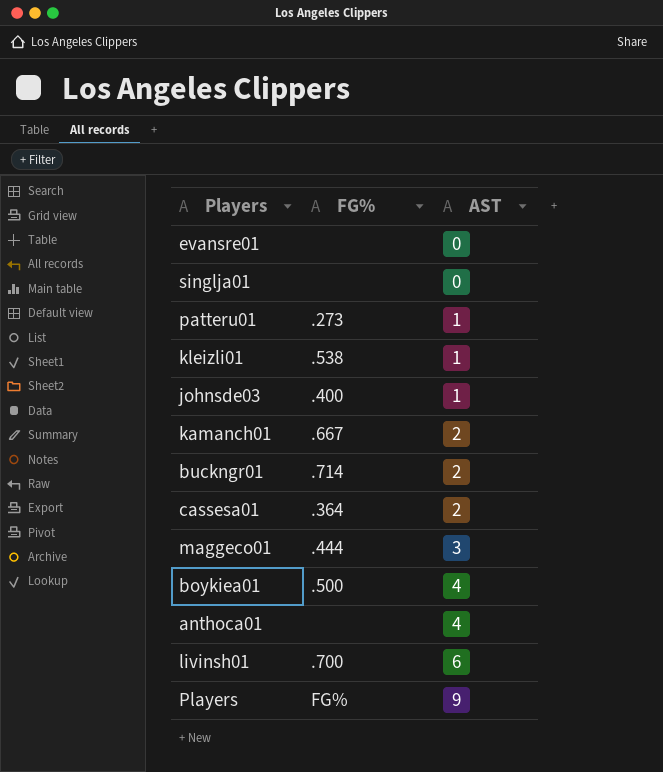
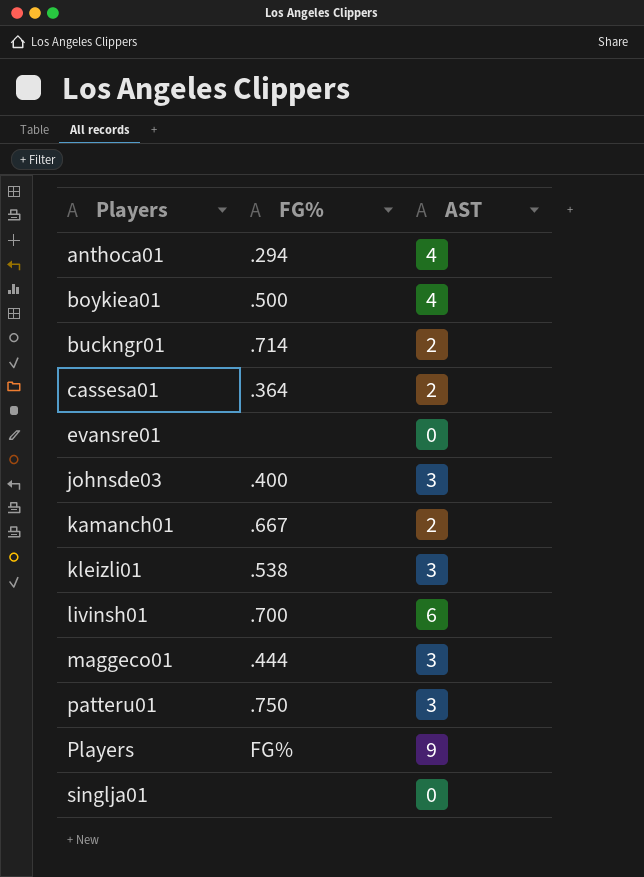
row order: AST ascending -> Players ascending
anthoca01 | FG%: none -> .294
johnsde03 | AST: 1 -> 3
kleizli01 | AST: 1 -> 3
patteru01 | FG%: .273 -> .750
patteru01 | AST: 1 -> 3

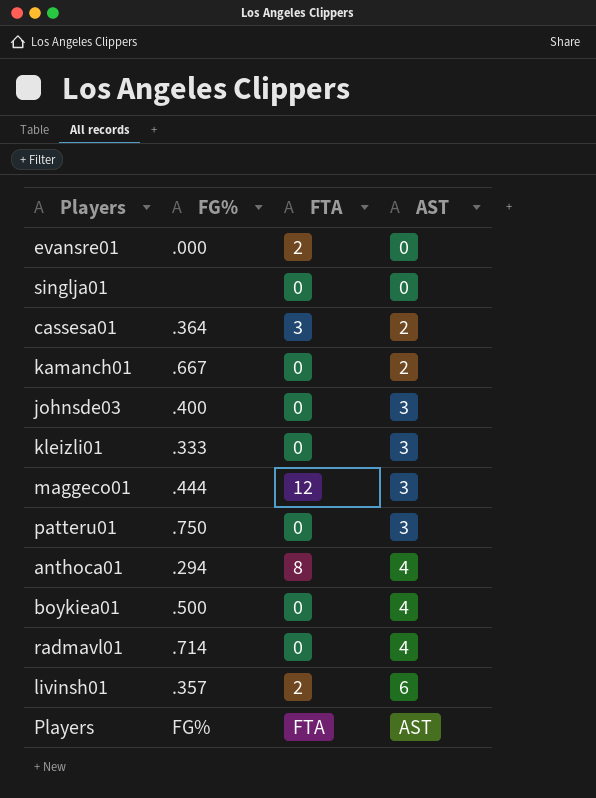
row order: Players ascending -> AST ascending
column FTA | position: none -> 3
row buckngr01: .714 | 2 -> none
evansre01 | FG%: none -> .000
kleizli01 | FG%: .538 -> .333
row radmavl01: none -> .714 | 0 | 4
livinsh01 | FG%: .700 -> .357
Players | AST: 9 -> AST

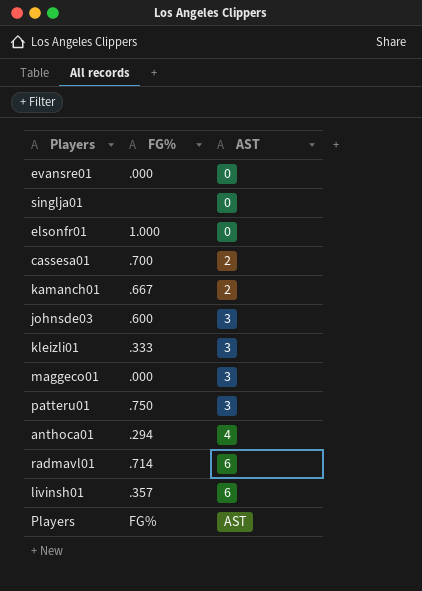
column FTA | position: 3 -> none
row boykiea01: .500 | 0 | 4 -> none
row elsonfr01: none -> 1.000 | 0
cassesa01 | FG%: .364 -> .700
johnsde03 | FG%: .400 -> .600
maggeco01 | FG%: .444 -> .000
radmavl01 | AST: 4 -> 6

